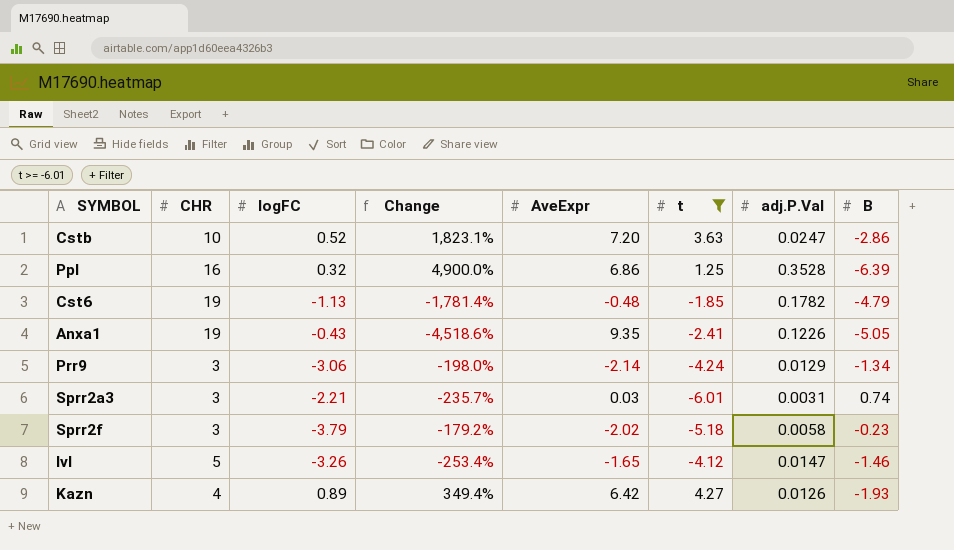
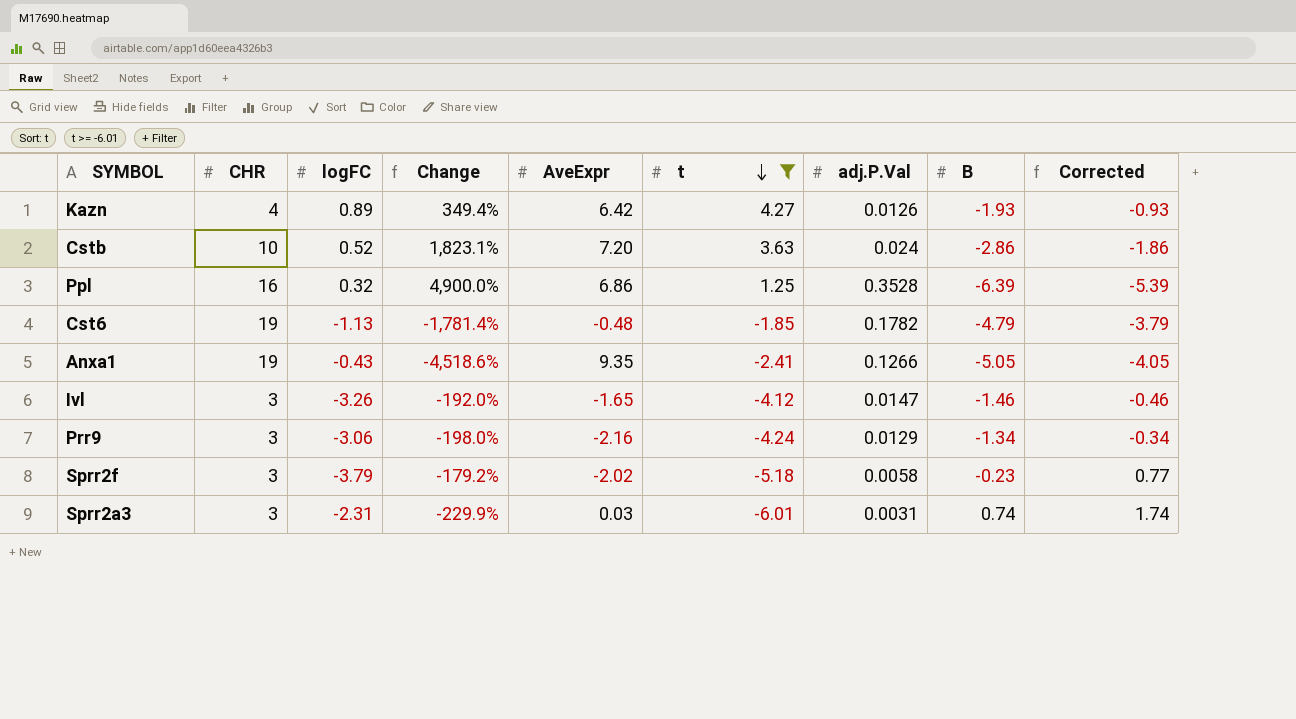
row order: none -> t descending
column Corrected | formula: none -> [B] + 1
Cstb | adj.P.Val: 0.0247 -> 0.024
Anxa1 | adj.P.Val: 0.1226 -> 0.1266
Ivl | CHR: 5 -> 3
Ivl | Change: -253.4% -> -192.0%
Prr9 | AveExpr: -2.14 -> -2.16
Sprr2a3 | logFC: -2.21 -> -2.31
Sprr2a3 | Change: -235.7% -> -229.9%

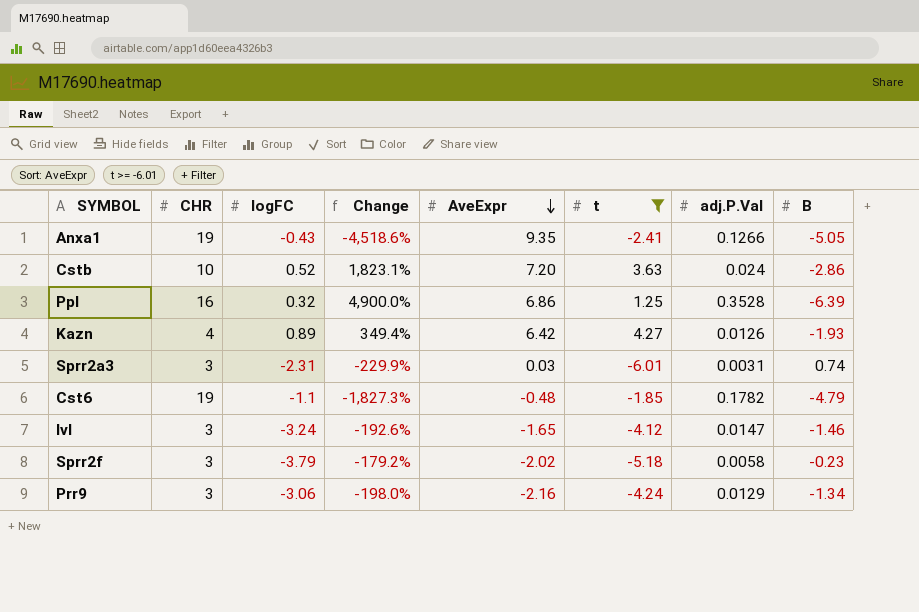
row order: t descending -> AveExpr descending
column Corrected | formula: [B] + 1 -> none
Cst6 | logFC: -1.13 -> -1.1
Cst6 | Change: -1,781.4% -> -1,827.3%
Ivl | logFC: -3.26 -> -3.24
Ivl | Change: -192.0% -> -192.6%

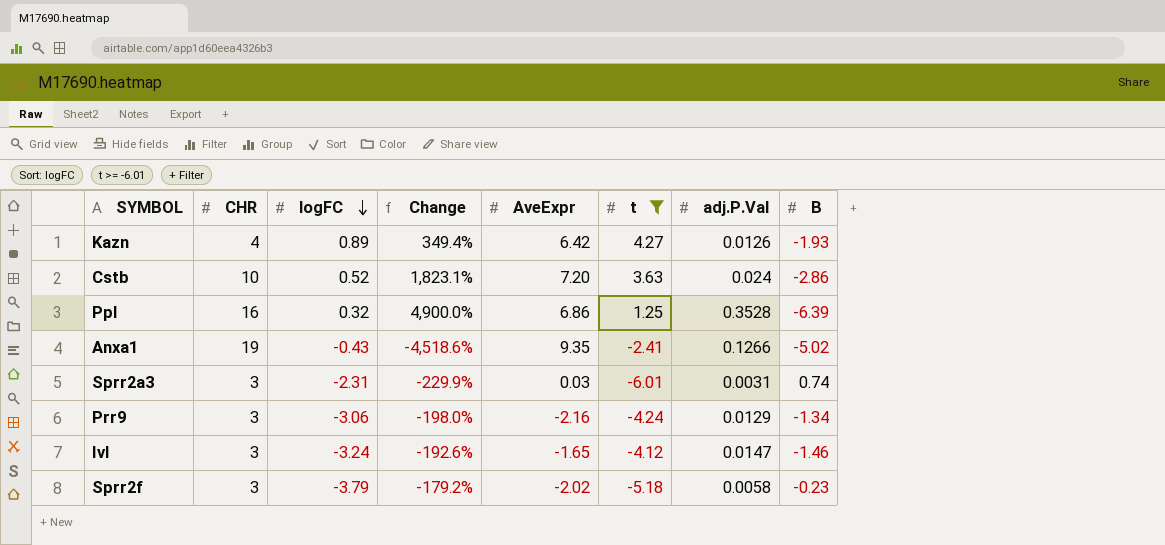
row order: AveExpr descending -> logFC descending
row Cst6: 19 | -1.1 | -1,827.3% | -0.48 | -1.85 | 0.1782 | -4.79 -> none
Anxa1 | B: -5.05 -> -5.02

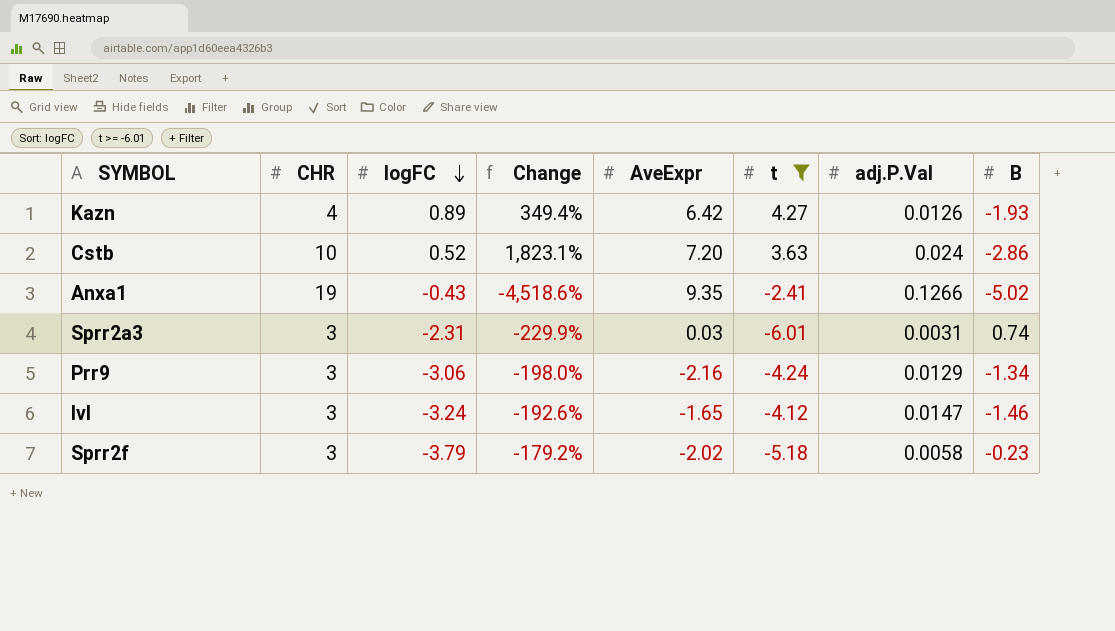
row Ppl: 16 | 0.32 | 4,900.0% | 6.86 | 1.25 | 0.3528 | -6.39 -> none

